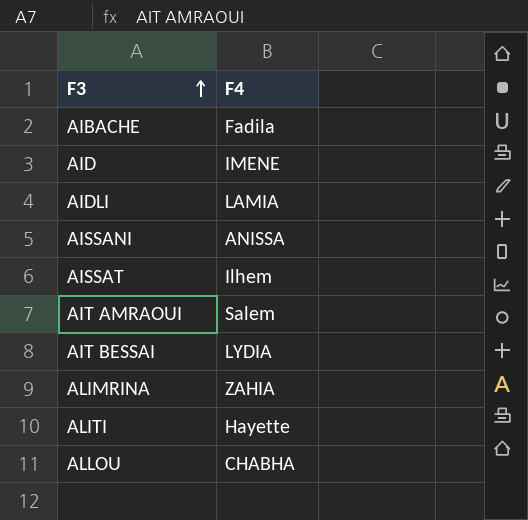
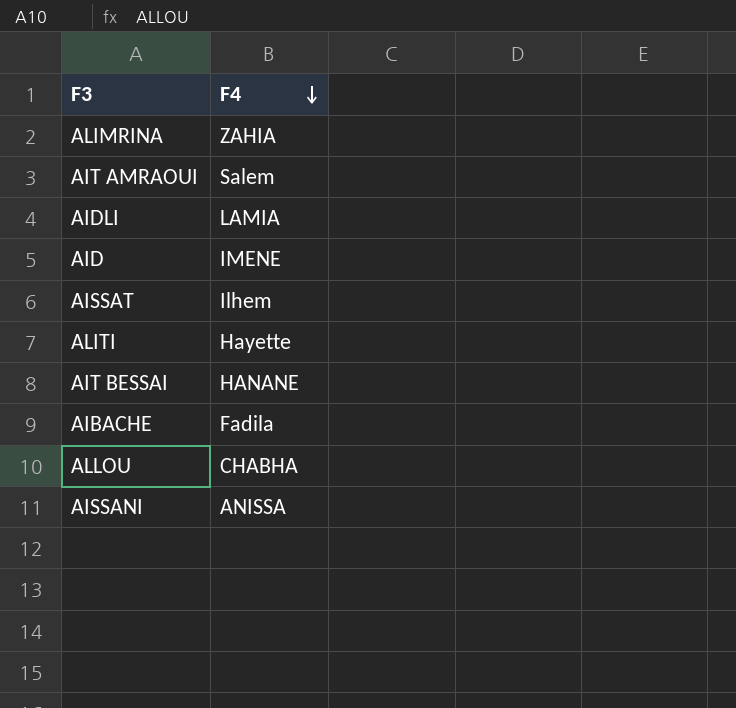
row order: F3 ascending -> F4 descending
AIT BESSAI | F4: LYDIA -> HANANE

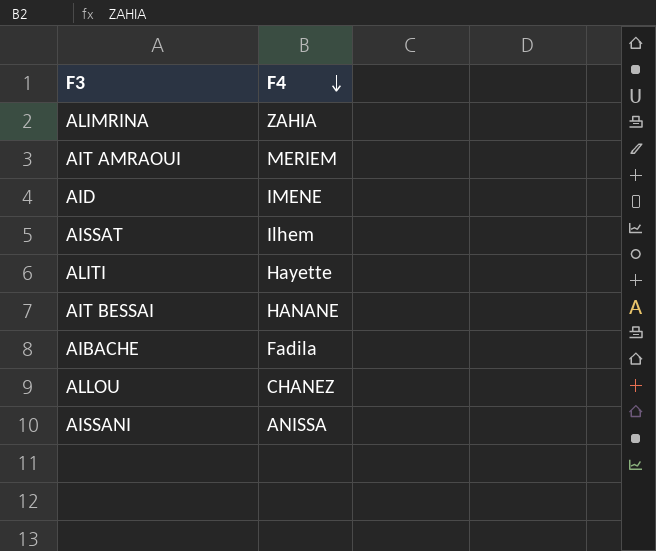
row AIDLI: LAMIA -> none
AIT AMRAOUI | F4: Salem -> MERIEM
ALLOU | F4: CHABHA -> CHANEZ

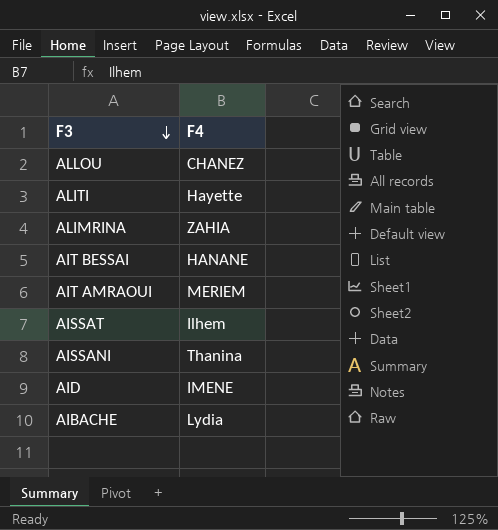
row order: F4 descending -> F3 descending
AISSANI | F4: ANISSA -> Thanina
AIBACHE | F4: Fadila -> Lydia

